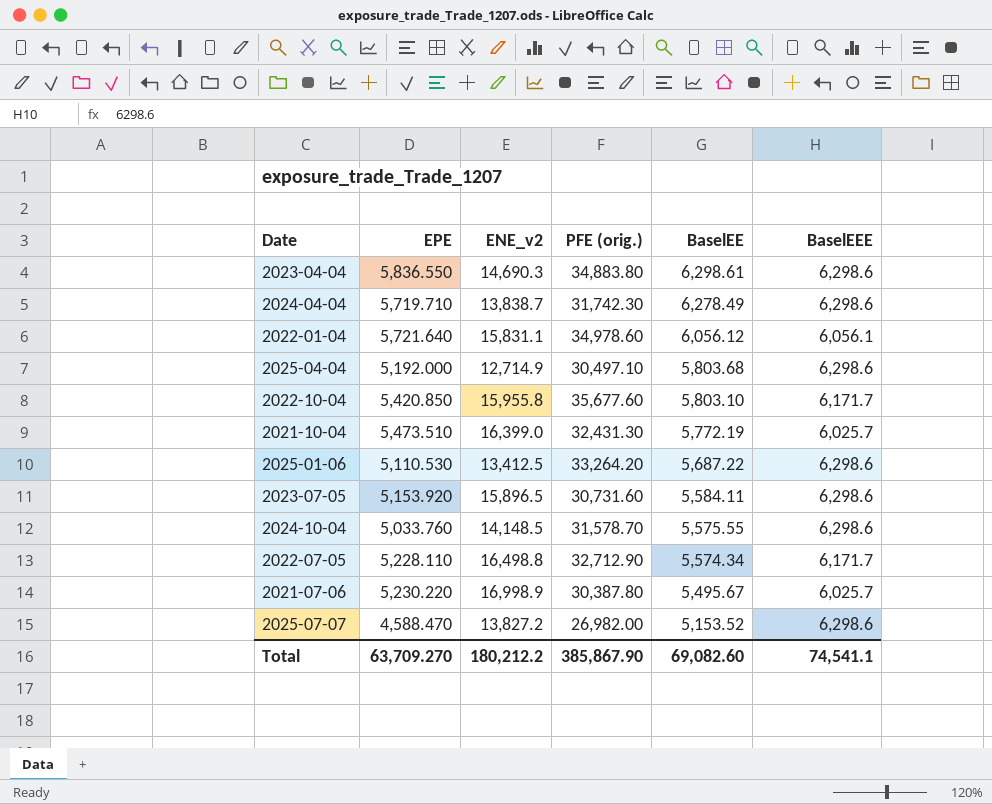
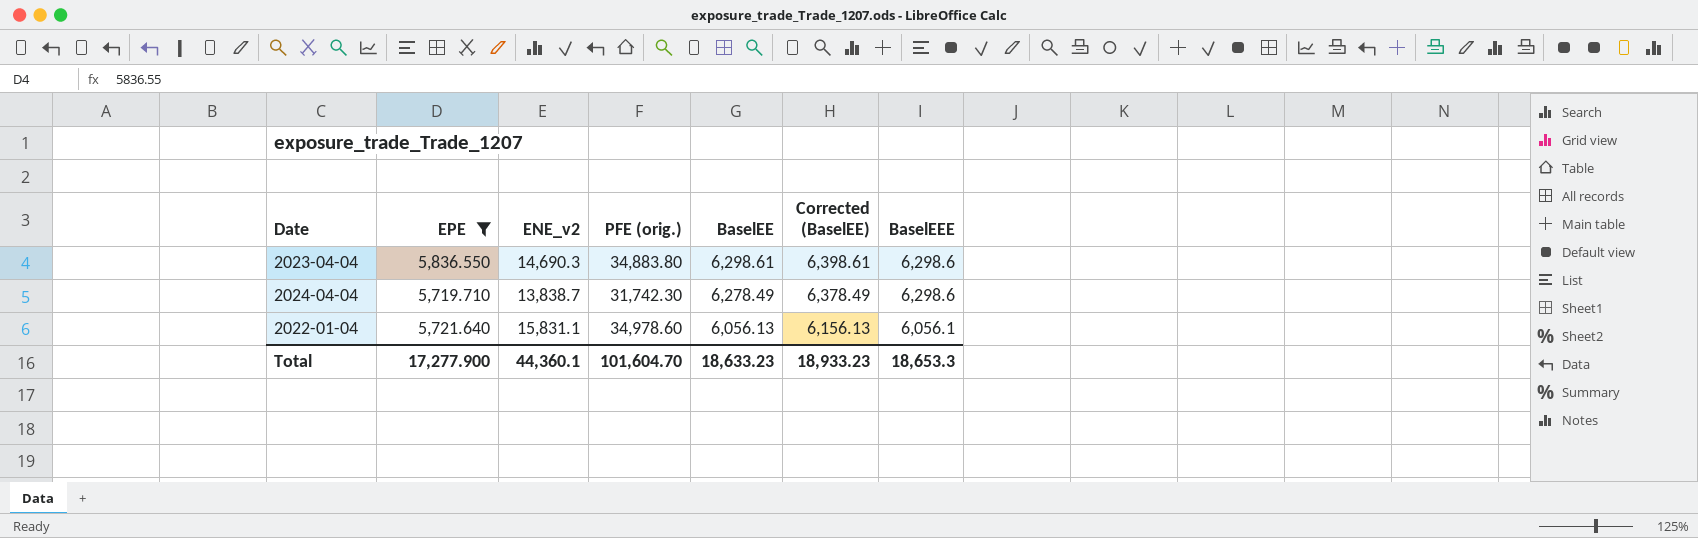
filter: none -> EPE >= 5,719.710
column Corrected (BaselEE) | formula: none -> [BaselEE] + 100
2022-01-04 | BaselEE: 6,056.12 -> 6,056.13
Total | EPE: 63,709.270 -> 17,277.900
Total | ENE_v2: 180,212.2 -> 44,360.1
Total | PFE (orig.): 385,867.90 -> 101,604.70
Total | BaselEE: 69,082.60 -> 18,633.23
Total | BaselEEE: 74,541.1 -> 18,653.3

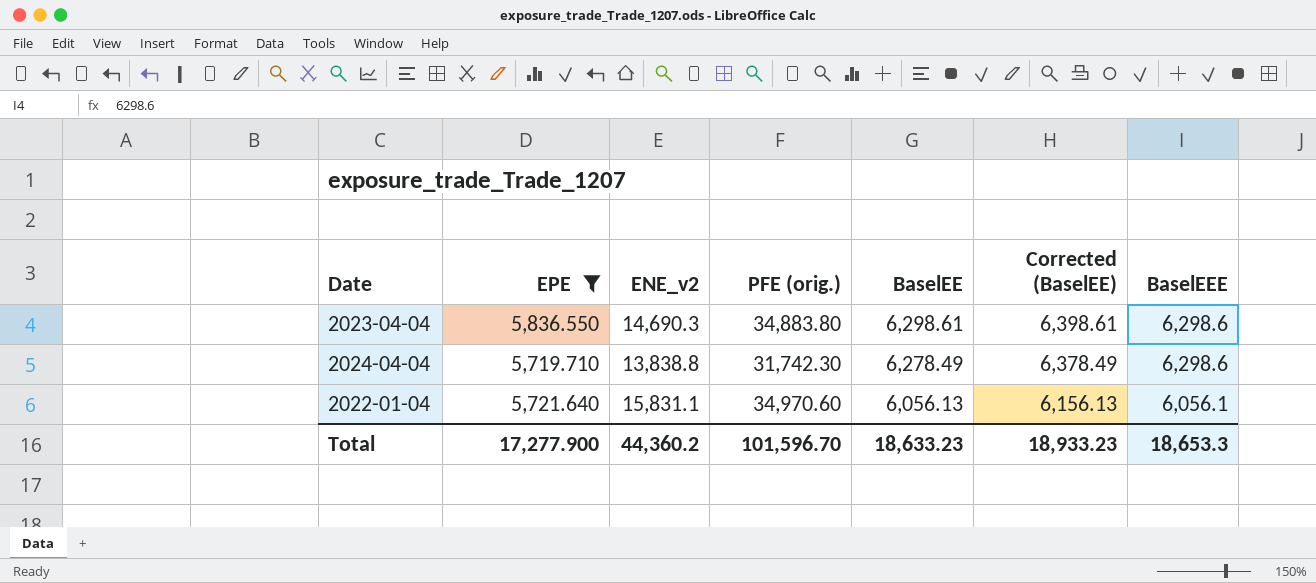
2024-04-04 | ENE_v2: 13,838.7 -> 13,838.8
2022-01-04 | PFE (orig.): 34,978.60 -> 34,970.60
Total | ENE_v2: 44,360.1 -> 44,360.2
Total | PFE (orig.): 101,604.70 -> 101,596.70

